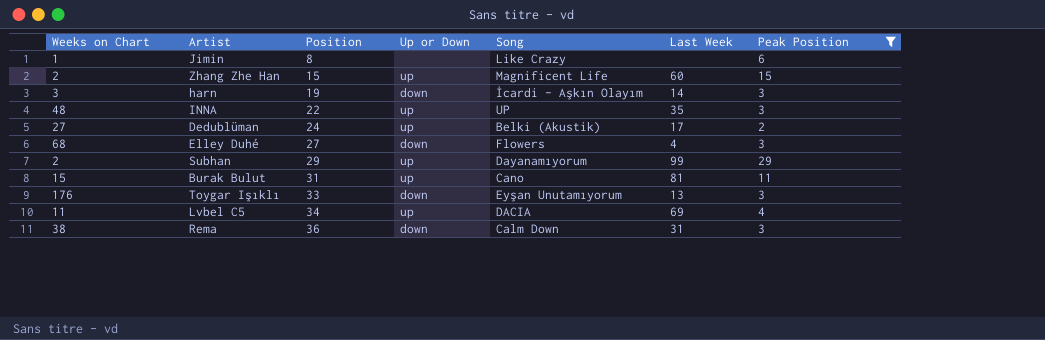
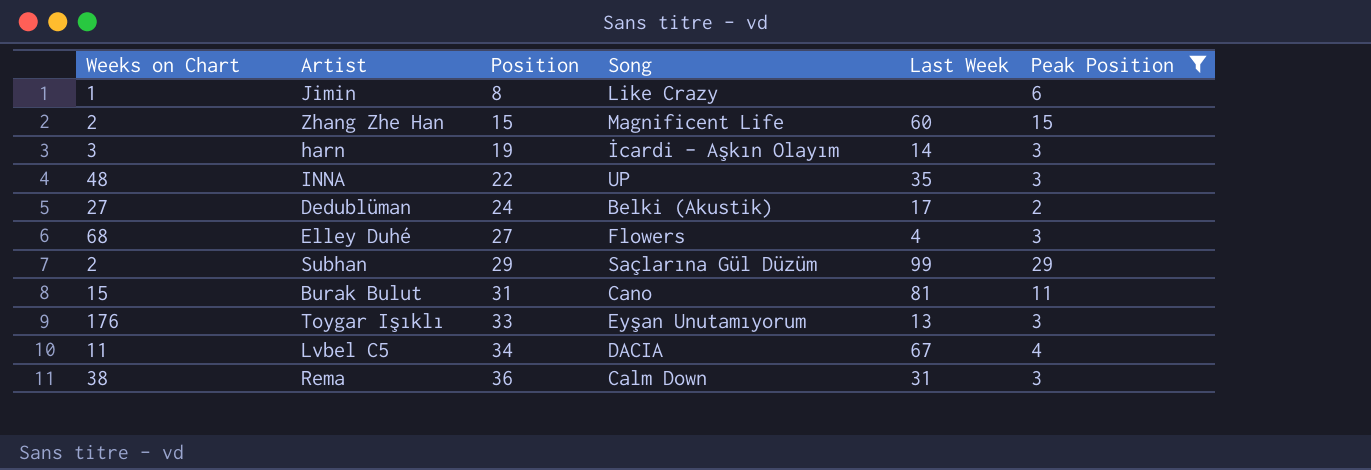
column Up or Down | position: 4 -> none
Subhan | Song: Dayanamıyorum -> Saçlarına Gül Düzüm
Lvbel C5 | Last Week: 69 -> 67

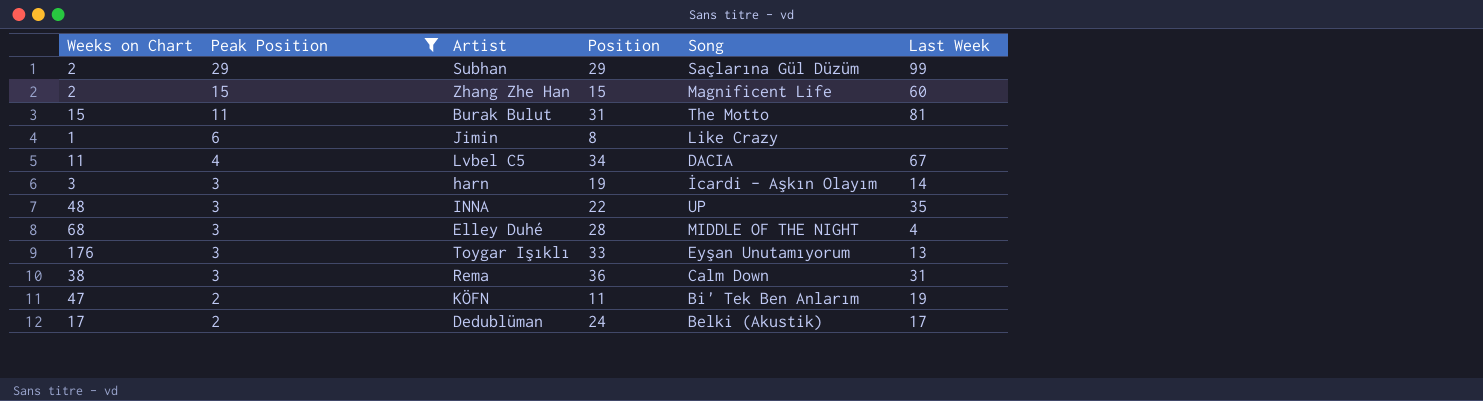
row order: Position ascending -> Peak Position descending
column Peak Position | position: 6 -> 2
Burak Bulut | Song: Cano -> The Motto
Elley Duhé | Position: 27 -> 28
Elley Duhé | Song: Flowers -> MIDDLE OF THE NIGHT
row KÖFN: none -> 47 | 2 | 11 | Bi' Tek Ben Anlarım | 19
Dedublüman | Weeks on Chart: 27 -> 17

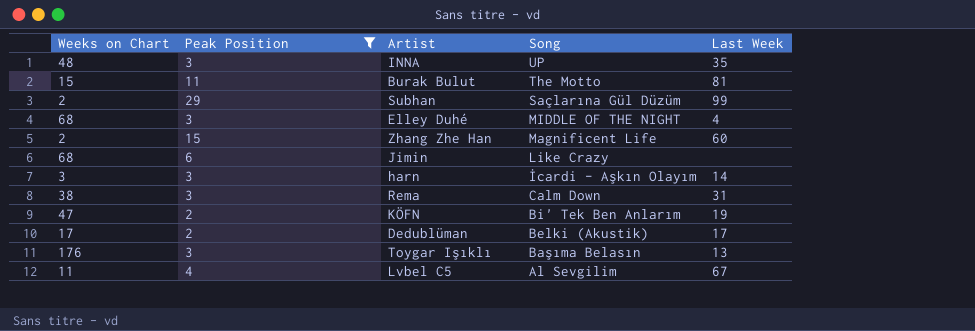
row order: Peak Position descending -> Song descending
column Position | position: 4 -> none
Jimin | Weeks on Chart: 1 -> 68
Toygar Işıklı | Song: Eyşan Unutamıyorum -> Başıma Belasın
Lvbel C5 | Song: DACIA -> Al Sevgilim

